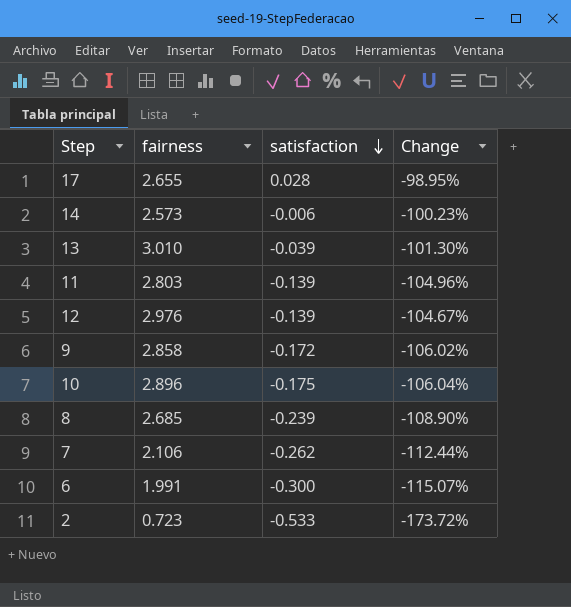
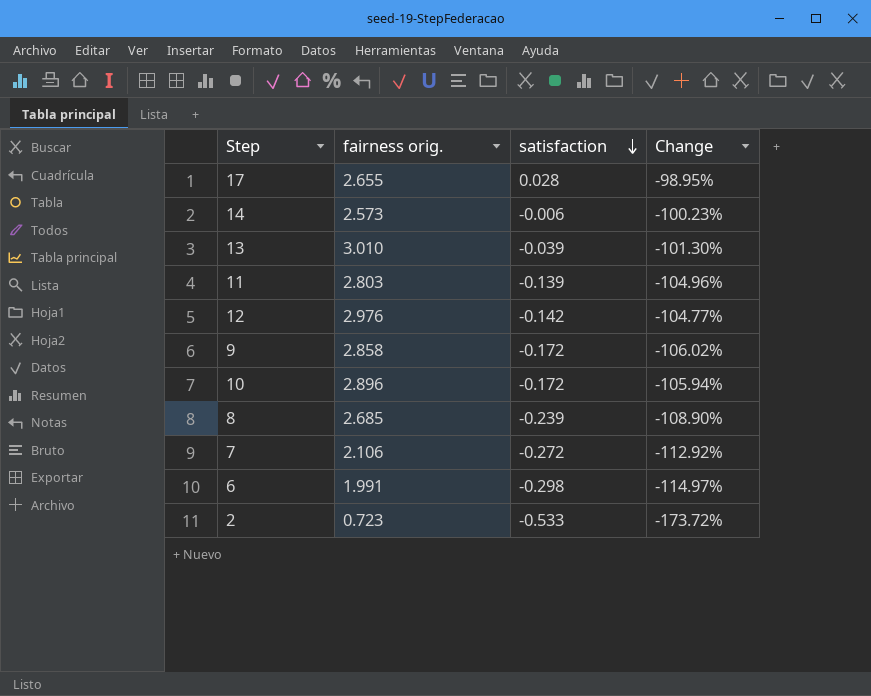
column name: fairness -> fairness orig.
12 | satisfaction: -0.139 -> -0.142
12 | Change: -104.67% -> -104.77%
10 | satisfaction: -0.175 -> -0.172
10 | Change: -106.04% -> -105.94%
7 | satisfaction: -0.262 -> -0.272
7 | Change: -112.44% -> -112.92%
6 | satisfaction: -0.300 -> -0.298
6 | Change: -115.07% -> -114.97%

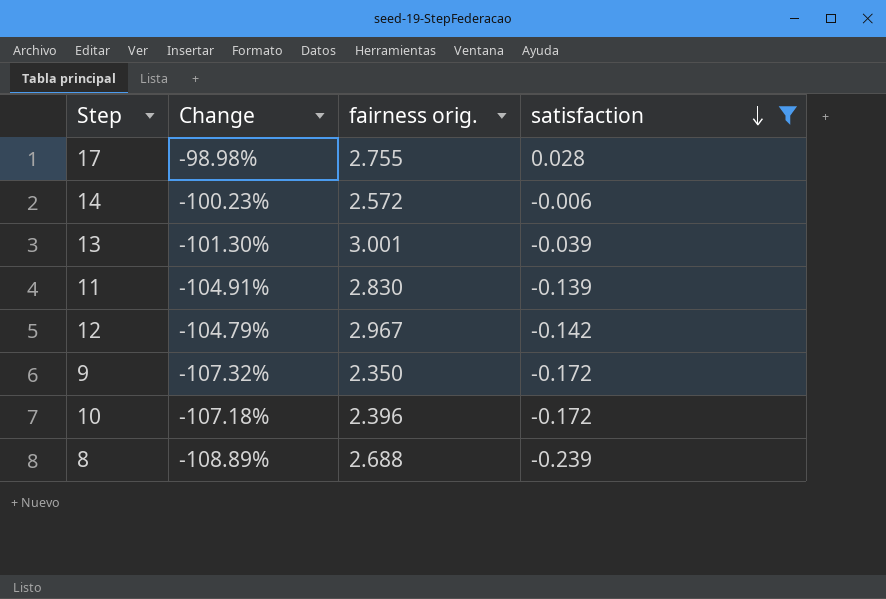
filter: none -> satisfaction >= -0.239
column Change | position: 4 -> 2
17 | Change: -98.95% -> -98.98%
17 | fairness orig.: 2.655 -> 2.755
14 | fairness orig.: 2.573 -> 2.572
13 | fairness orig.: 3.010 -> 3.001
11 | Change: -104.96% -> -104.91%
11 | fairness orig.: 2.803 -> 2.830
12 | Change: -104.77% -> -104.79%
12 | fairness orig.: 2.976 -> 2.967
9 | Change: -106.02% -> -107.32%
9 | fairness orig.: 2.858 -> 2.350
10 | Change: -105.94% -> -107.18%
10 | fairness orig.: 2.896 -> 2.396
8 | Change: -108.90% -> -108.89%
8 | fairness orig.: 2.685 -> 2.688

